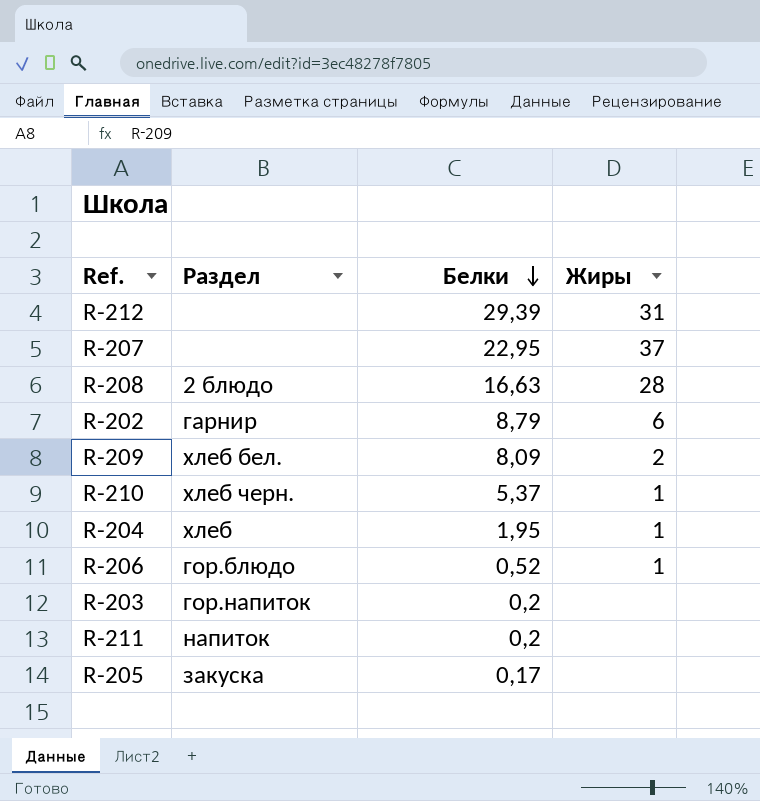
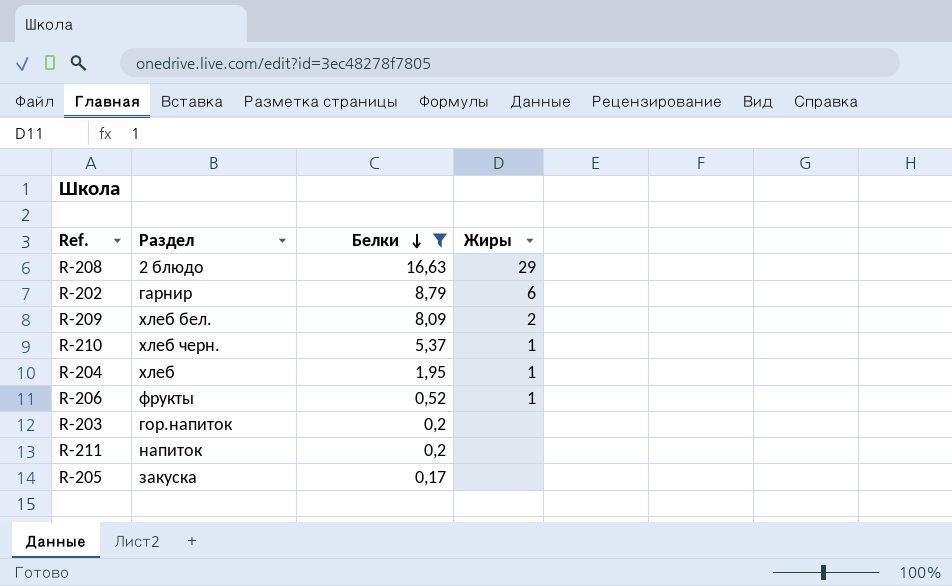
filter: none -> Белки <= 16,63
R-208 | Жиры: 28 -> 29
R-206 | Раздел: гор.блюдо -> фрукты

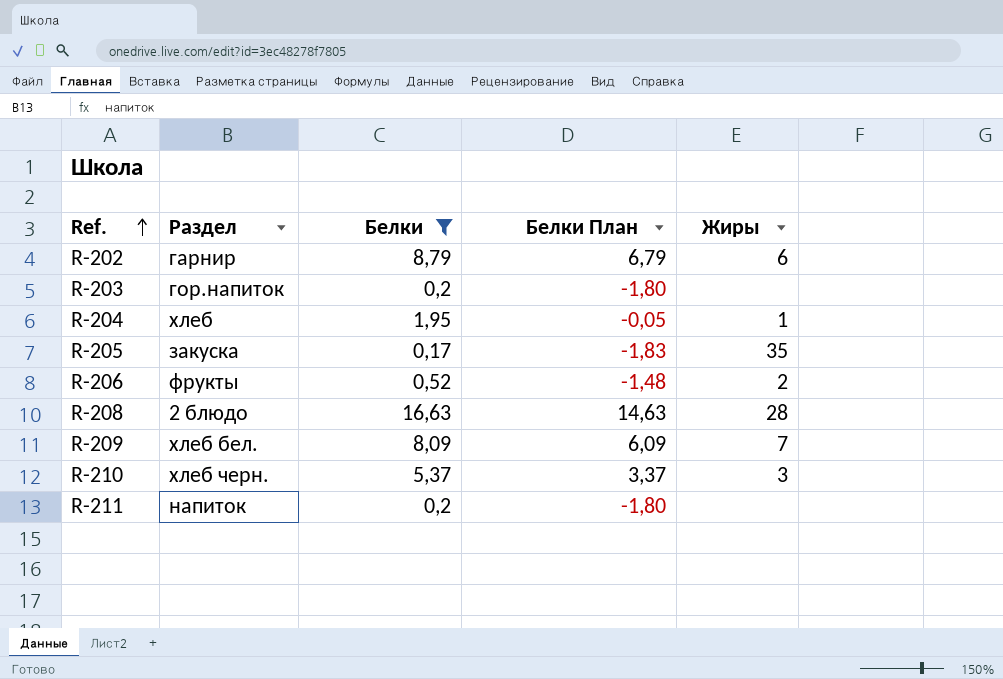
row order: Белки descending -> Ref. ascending
column Белки План | formula: none -> [Белки] - 2
R-205 | Жиры: none -> 35
R-206 | Жиры: 1 -> 2
R-208 | Жиры: 29 -> 28
R-209 | Жиры: 2 -> 7
R-210 | Жиры: 1 -> 3

